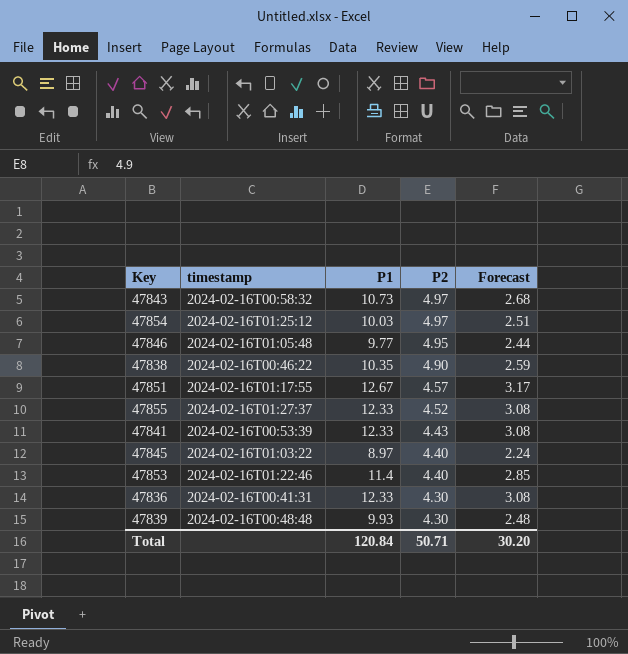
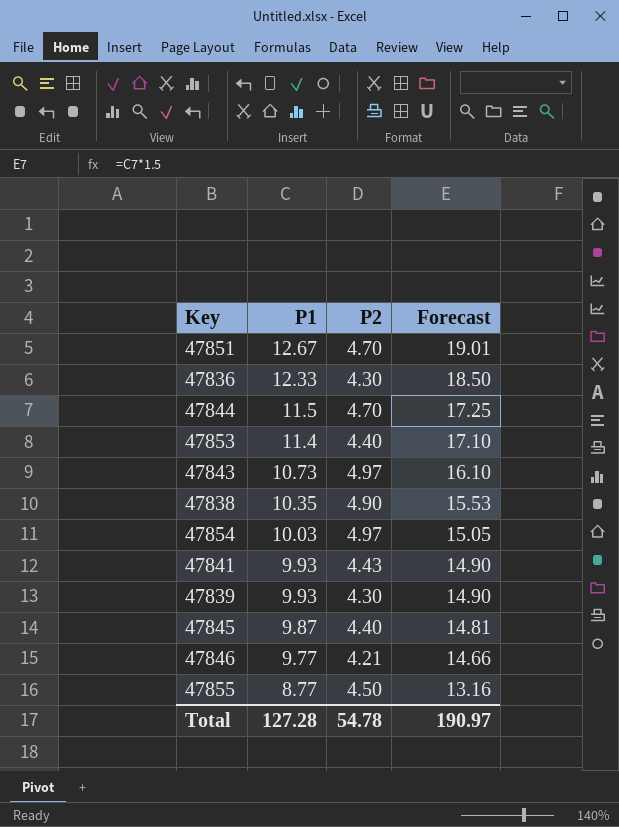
row order: P2 descending -> P1 descending
column timestamp | position: 2 -> none
column Forecast | formula: [P1] * 0.25 -> [P1] * 1.5
47851 | P2: 4.57 -> 4.70
row 47844: none -> 11.5 | 4.70 | 17.25
47841 | P1: 12.33 -> 9.93
47845 | P1: 8.97 -> 9.87
47846 | P2: 4.95 -> 4.21
47855 | P1: 12.33 -> 8.77
47855 | P2: 4.52 -> 4.50
Total | P1: 120.84 -> 127.28
Total | P2: 50.71 -> 54.78
Total | Forecast: 30.20 -> 190.97

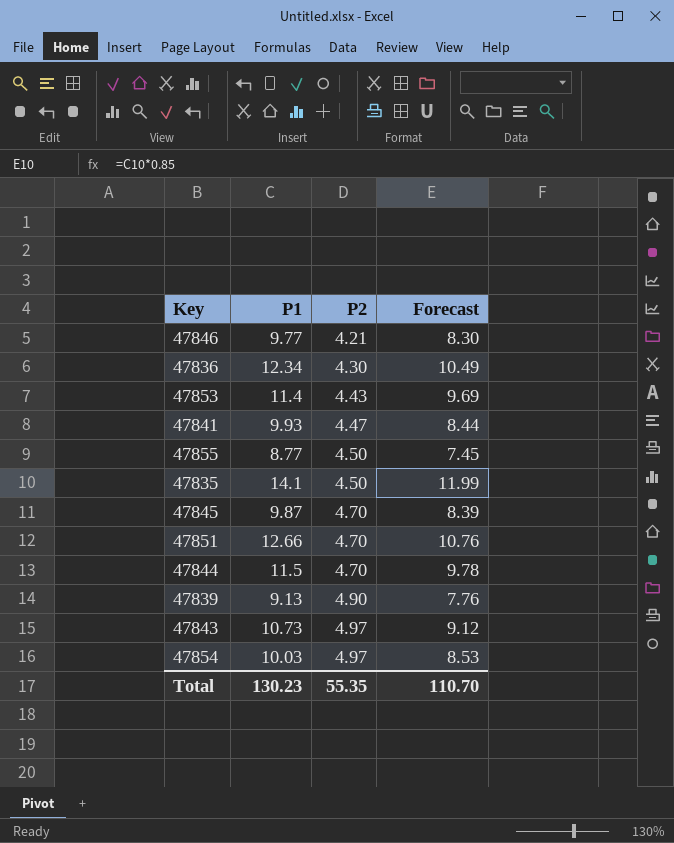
row order: P1 descending -> P2 ascending
column Forecast | formula: [P1] * 1.5 -> [P1] * 0.85
row 47838: 10.35 | 4.90 | 15.53 -> none
47836 | P1: 12.33 -> 12.34
47853 | P2: 4.40 -> 4.43
47841 | P2: 4.43 -> 4.47
row 47835: none -> 14.1 | 4.50 | 11.99
47845 | P2: 4.40 -> 4.70
47851 | P1: 12.67 -> 12.66
47839 | P1: 9.93 -> 9.13
47839 | P2: 4.30 -> 4.90
Total | P1: 127.28 -> 130.23
Total | P2: 54.78 -> 55.35
Total | Forecast: 190.97 -> 110.70

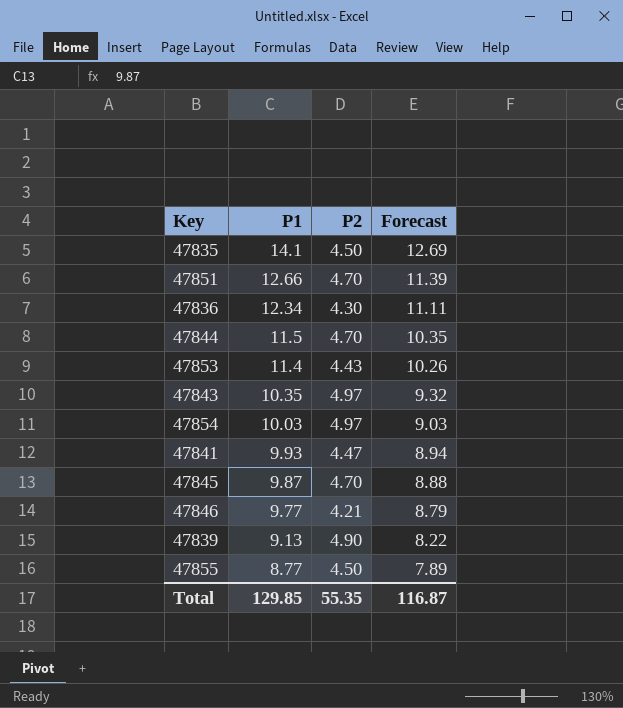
row order: P2 ascending -> P1 descending
column Forecast | formula: [P1] * 0.85 -> [P1] * 0.9
47843 | P1: 10.73 -> 10.35
Total | P1: 130.23 -> 129.85
Total | Forecast: 110.70 -> 116.87

